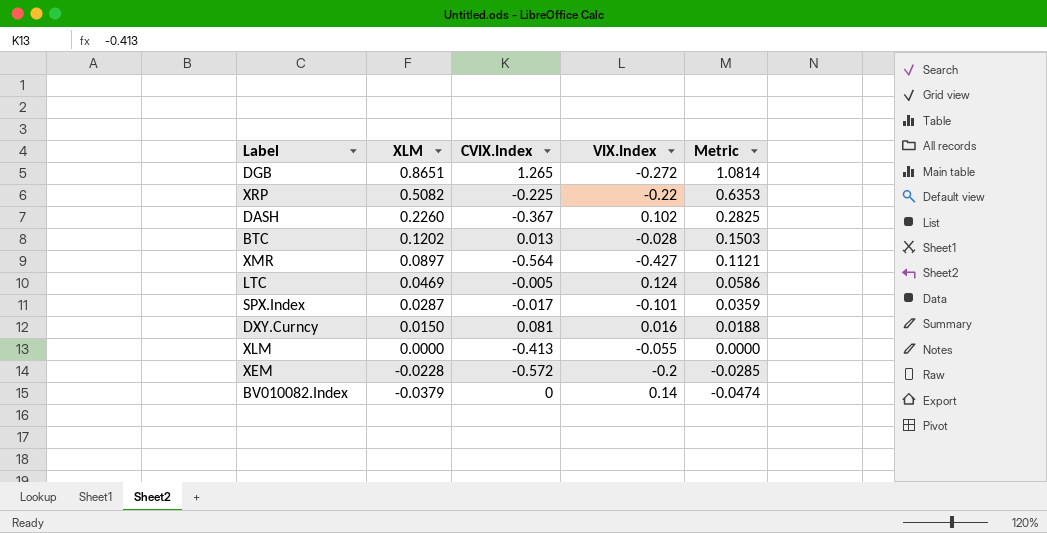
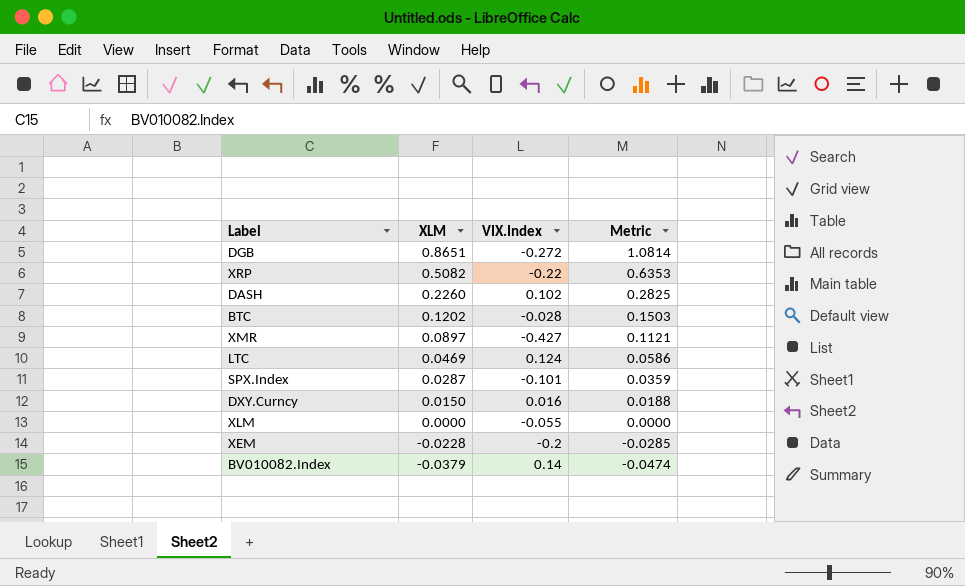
column CVIX.Index | position: 3 -> none

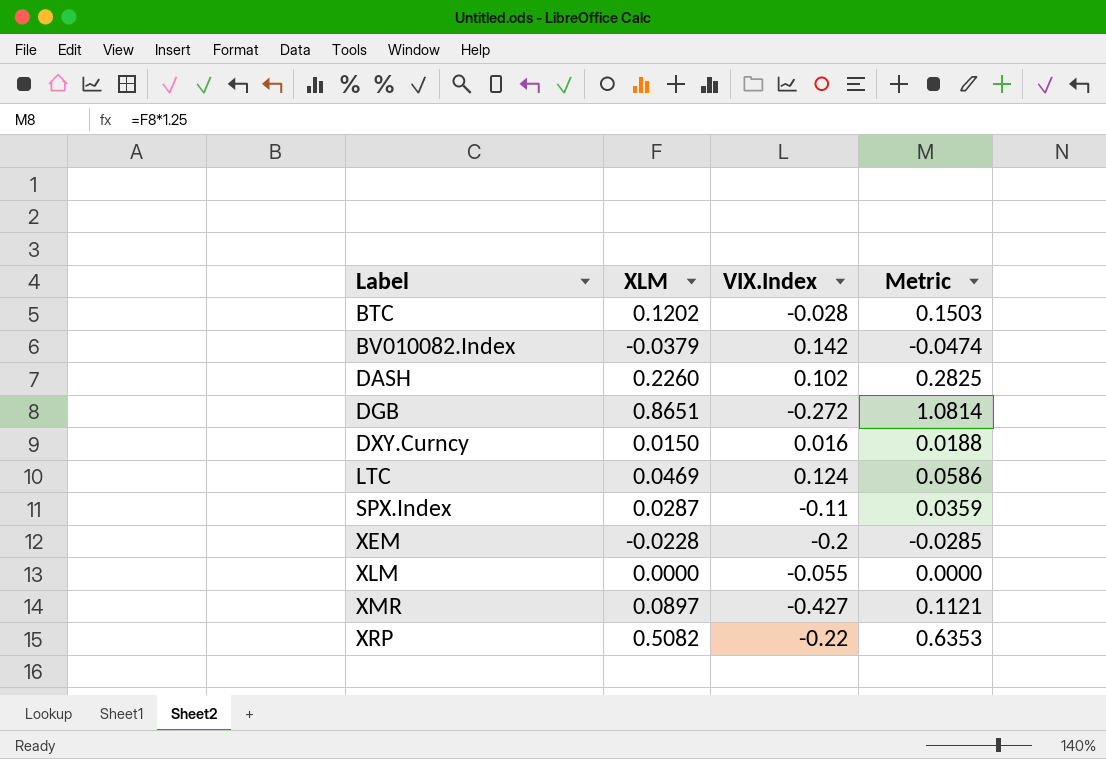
row order: XLM descending -> Label ascending
BV010082.Index | VIX.Index: 0.14 -> 0.142
SPX.Index | VIX.Index: -0.101 -> -0.11

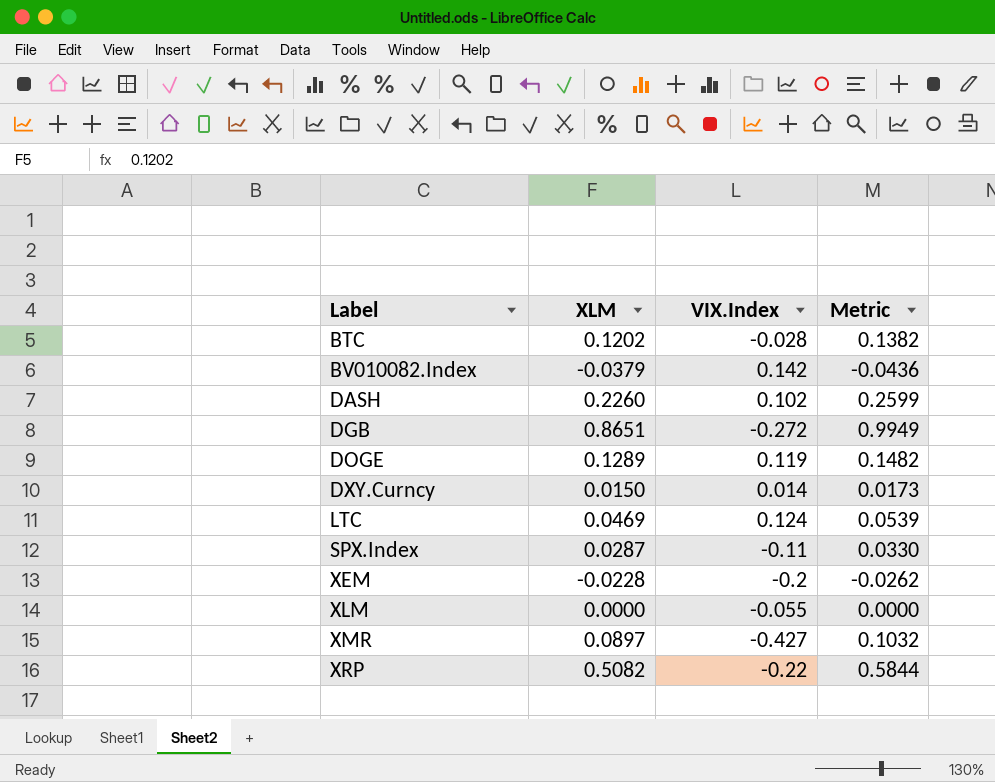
column Metric | formula: [XLM] * 1.25 -> [XLM] * 1.15
row DOGE: none -> 0.1289 | 0.119 | 0.1482
DXY.Curncy | VIX.Index: 0.016 -> 0.014

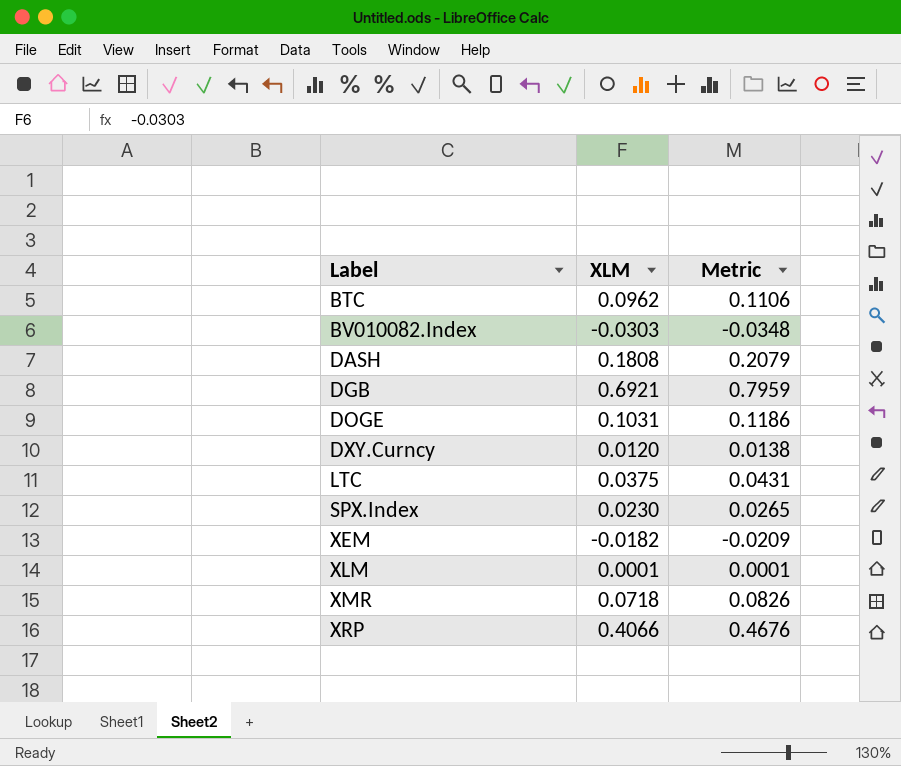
column VIX.Index | position: 3 -> none
BTC | XLM: 0.1202 -> 0.0962
BTC | Metric: 0.1382 -> 0.1106
BV010082.Index | XLM: -0.0379 -> -0.0303
BV010082.Index | Metric: -0.0436 -> -0.0348
DASH | XLM: 0.2260 -> 0.1808
DASH | Metric: 0.2599 -> 0.2079
DGB | XLM: 0.8651 -> 0.6921
DGB | Metric: 0.9949 -> 0.7959
DOGE | XLM: 0.1289 -> 0.1031
DOGE | Metric: 0.1482 -> 0.1186
DXY.Curncy | XLM: 0.0150 -> 0.0120
DXY.Curncy | Metric: 0.0173 -> 0.0138
LTC | XLM: 0.0469 -> 0.0375
LTC | Metric: 0.0539 -> 0.0431
SPX.Index | XLM: 0.0287 -> 0.0230
SPX.Index | Metric: 0.0330 -> 0.0265
XEM | XLM: -0.0228 -> -0.0182
XEM | Metric: -0.0262 -> -0.0209
XLM | XLM: 0.0000 -> 0.0001
XLM | Metric: 0.0000 -> 0.0001
XMR | XLM: 0.0897 -> 0.0718
XMR | Metric: 0.1032 -> 0.0826
XRP | XLM: 0.5082 -> 0.4066
XRP | Metric: 0.5844 -> 0.4676

